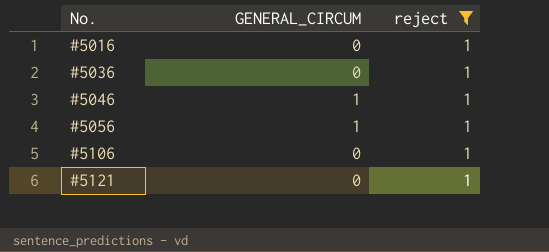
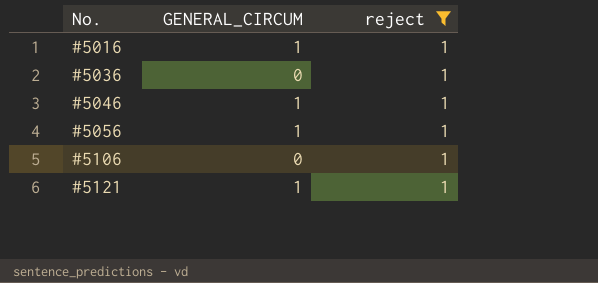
#5016 | GENERAL_CIRCUM: 0 -> 1
#5121 | GENERAL_CIRCUM: 0 -> 1

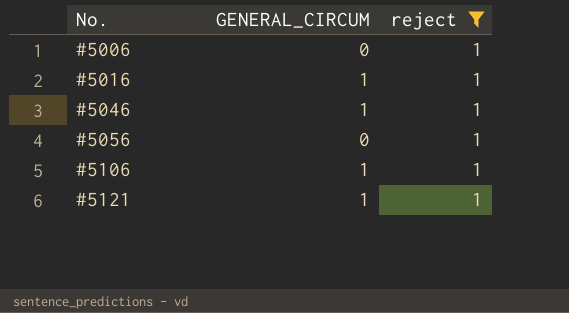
row #5036: 0 | 1 -> none
row #5006: none -> 0 | 1
#5056 | GENERAL_CIRCUM: 1 -> 0
#5106 | GENERAL_CIRCUM: 0 -> 1

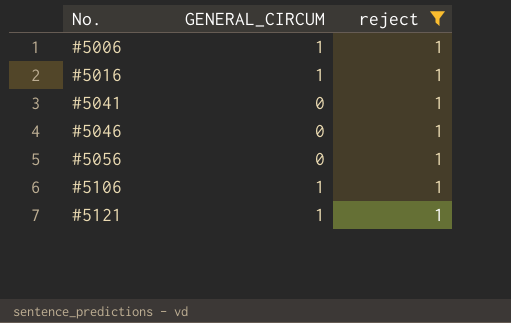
#5006 | GENERAL_CIRCUM: 0 -> 1
row #5041: none -> 0 | 1
#5046 | GENERAL_CIRCUM: 1 -> 0

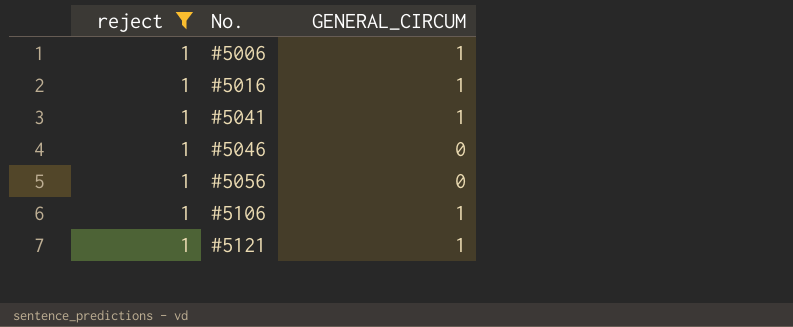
column reject | position: 3 -> 1
#5041 | GENERAL_CIRCUM: 0 -> 1

